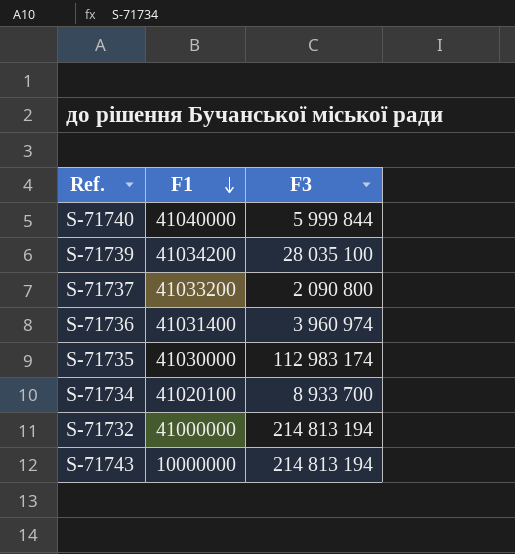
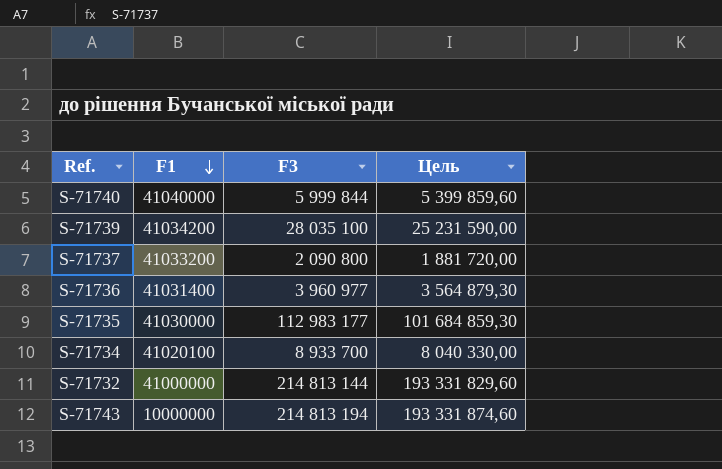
column Цель | formula: none -> [F3] * 0,9
S-71736 | F3: 3 960 974 -> 3 960 977
S-71735 | F3: 112 983 174 -> 112 983 177
S-71732 | F3: 214 813 194 -> 214 813 144

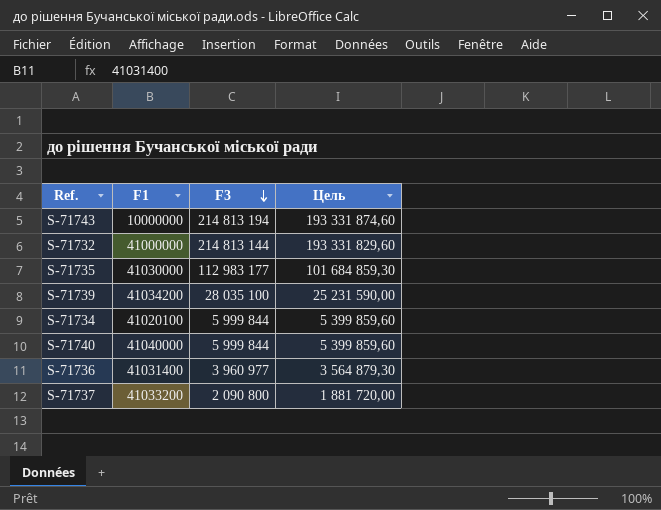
row order: F1 descending -> F3 descending
S-71734 | F3: 8 933 700 -> 5 999 844
S-71734 | Цель: 8 040 330,00 -> 5 399 859,60

